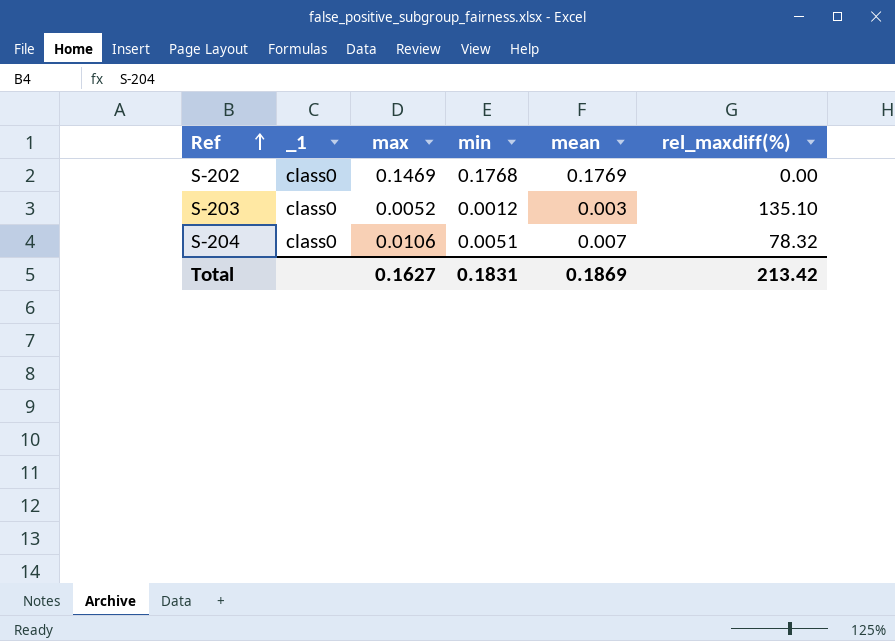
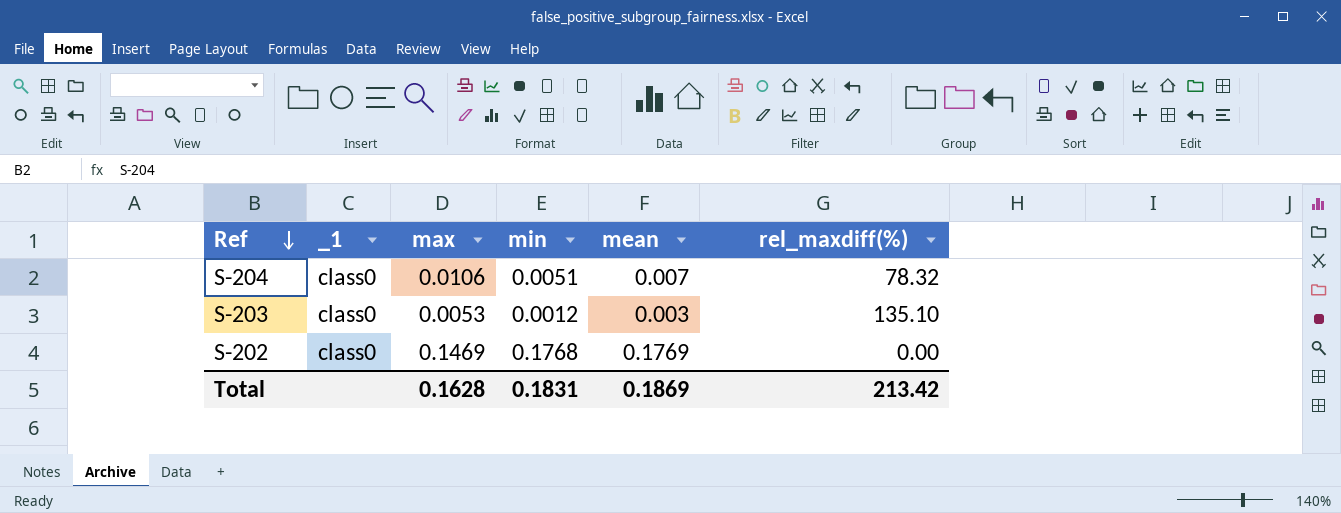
row order: Ref ascending -> Ref descending
S-203 | max: 0.0052 -> 0.0053
Total | max: 0.1627 -> 0.1628

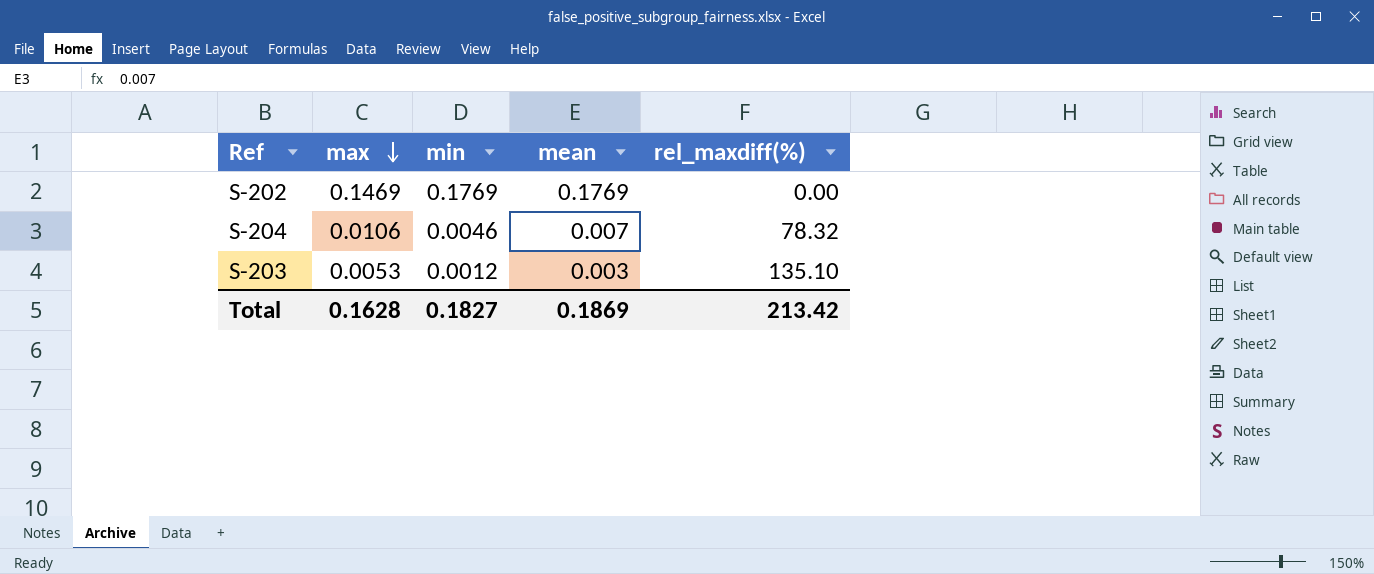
row order: Ref descending -> max descending
column _1 | position: 2 -> none
S-202 | min: 0.1768 -> 0.1769
S-204 | min: 0.0051 -> 0.0046
Total | min: 0.1831 -> 0.1827

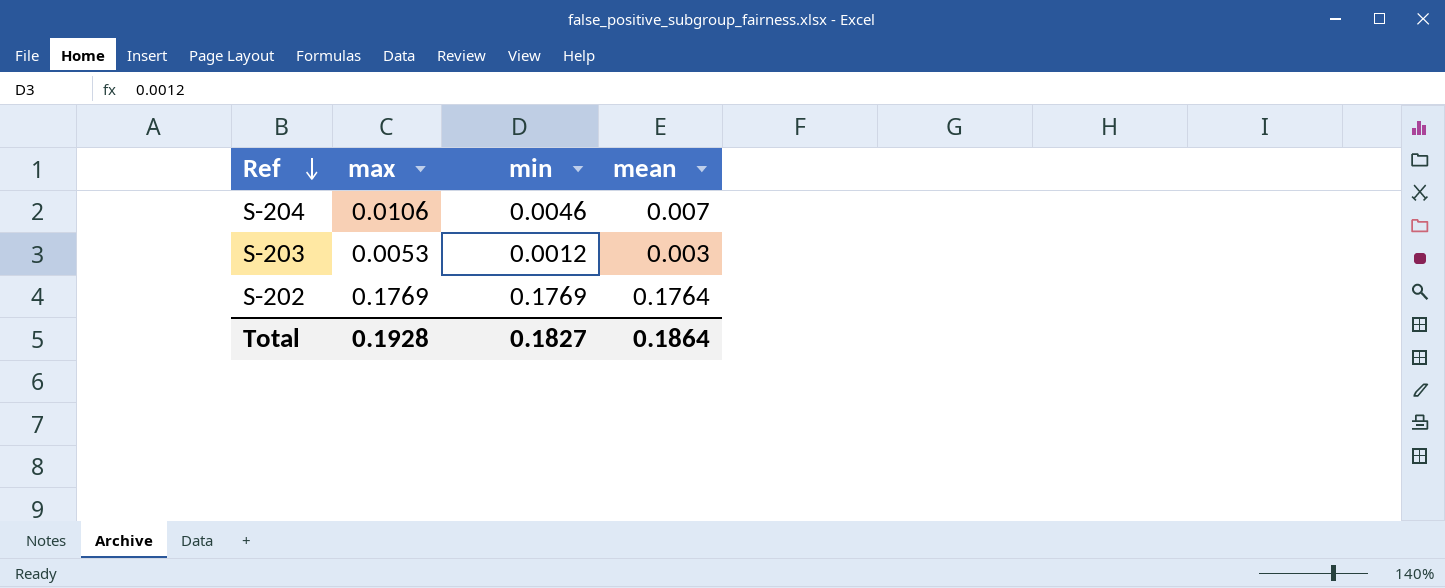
row order: max descending -> Ref descending
column rel_maxdiff(%) | position: 5 -> none
S-202 | max: 0.1469 -> 0.1769
S-202 | mean: 0.1769 -> 0.1764
Total | max: 0.1628 -> 0.1928
Total | mean: 0.1869 -> 0.1864

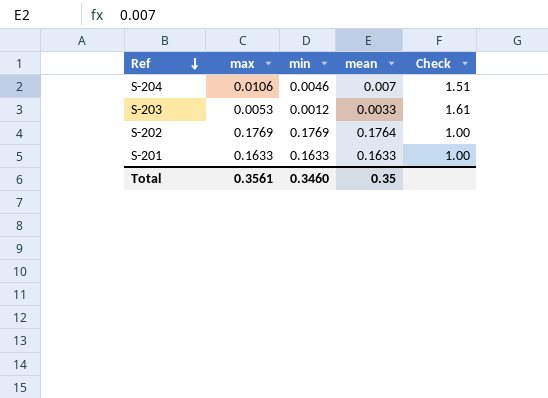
column Check | formula: none -> [max] / [mean]
S-203 | mean: 0.003 -> 0.0033
row S-201: none -> 0.1633 | 0.1633 | 0.1633 | 1.00
Total | max: 0.1928 -> 0.3561
Total | min: 0.1827 -> 0.3460
Total | mean: 0.1864 -> 0.35

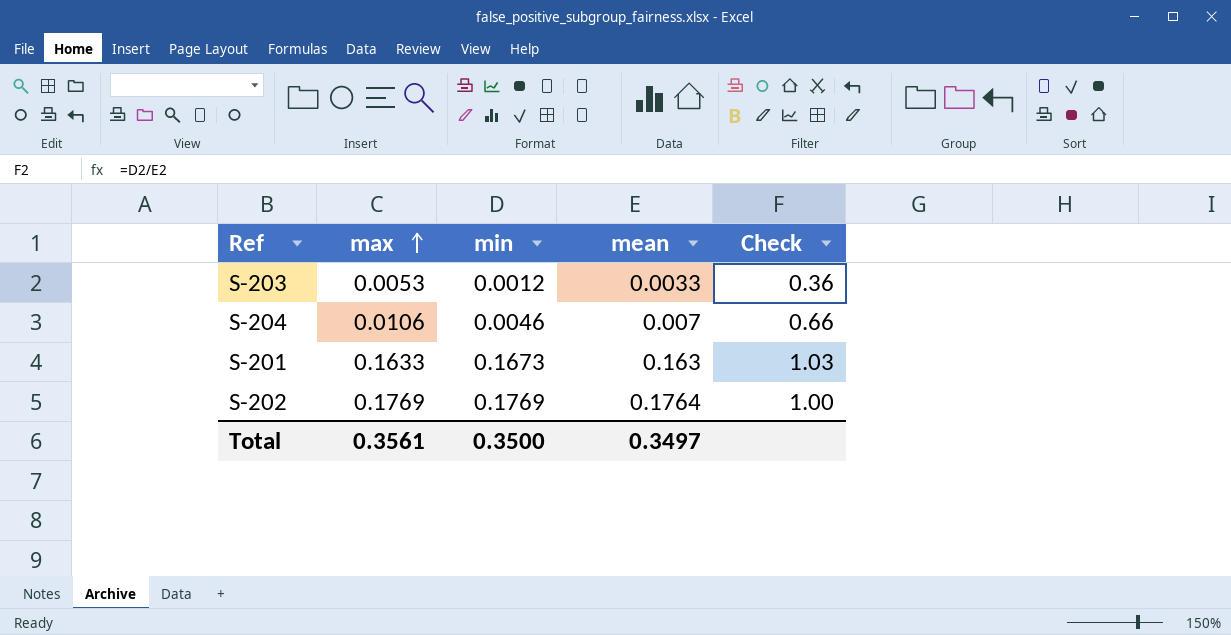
row order: Ref descending -> max ascending
column Check | formula: [max] / [mean] -> [min] / [mean]
S-201 | min: 0.1633 -> 0.1673
S-201 | mean: 0.1633 -> 0.163
Total | min: 0.3460 -> 0.3500
Total | mean: 0.35 -> 0.3497

